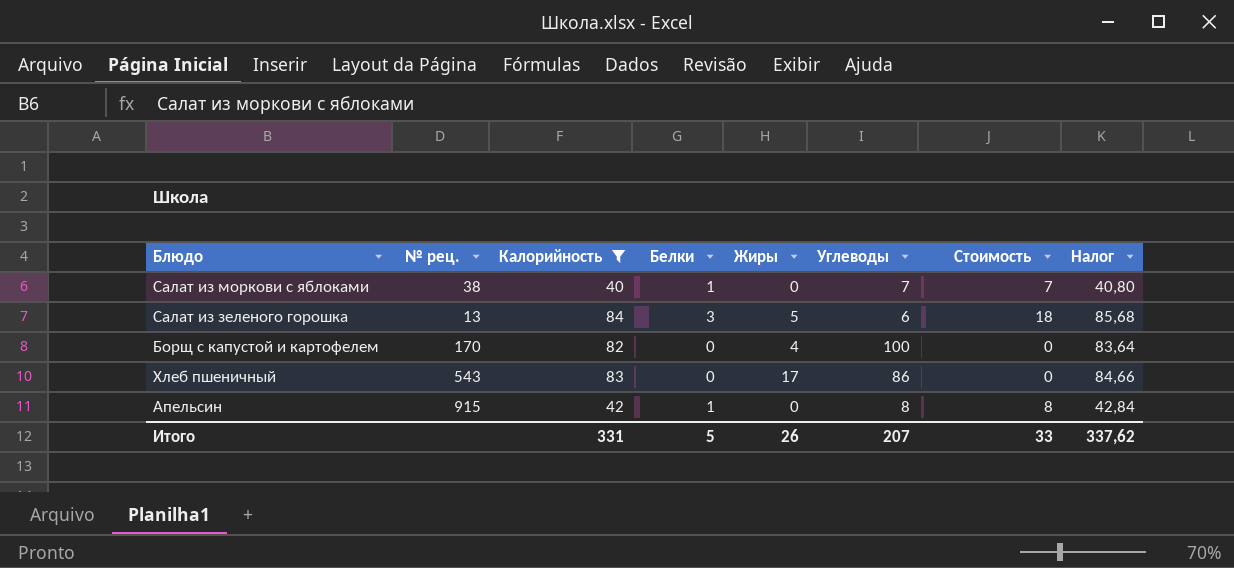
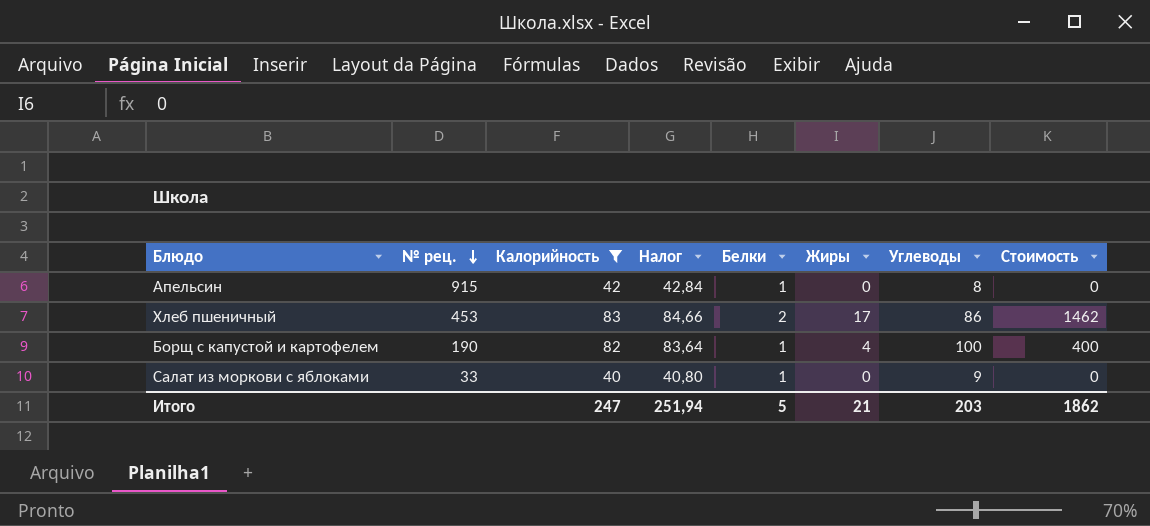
row order: none -> № рец. descending
column Налог | position: 8 -> 4
column Стоимость | formula: [Белки] * [Углеводы] -> [Жиры] * [Углеводы]
row Салат из зеленого горошка: 13 | 84 | 3 | 5 | 6 | 18 | 85,68 -> none
Хлеб пшеничный | № рец.: 543 -> 453
Хлеб пшеничный | Белки: 0 -> 2
Борщ с капустой и картофелем | № рец.: 170 -> 190
Борщ с капустой и картофелем | Белки: 0 -> 1
Салат из моркови с яблоками | № рец.: 38 -> 33
Салат из моркови с яблоками | Углеводы: 7 -> 9
Итого | Калорийность: 331 -> 247
Итого | Налог: 337,62 -> 251,94
Итого | Жиры: 26 -> 21
Итого | Углеводы: 207 -> 203
Итого | Стоимость: 33 -> 1862

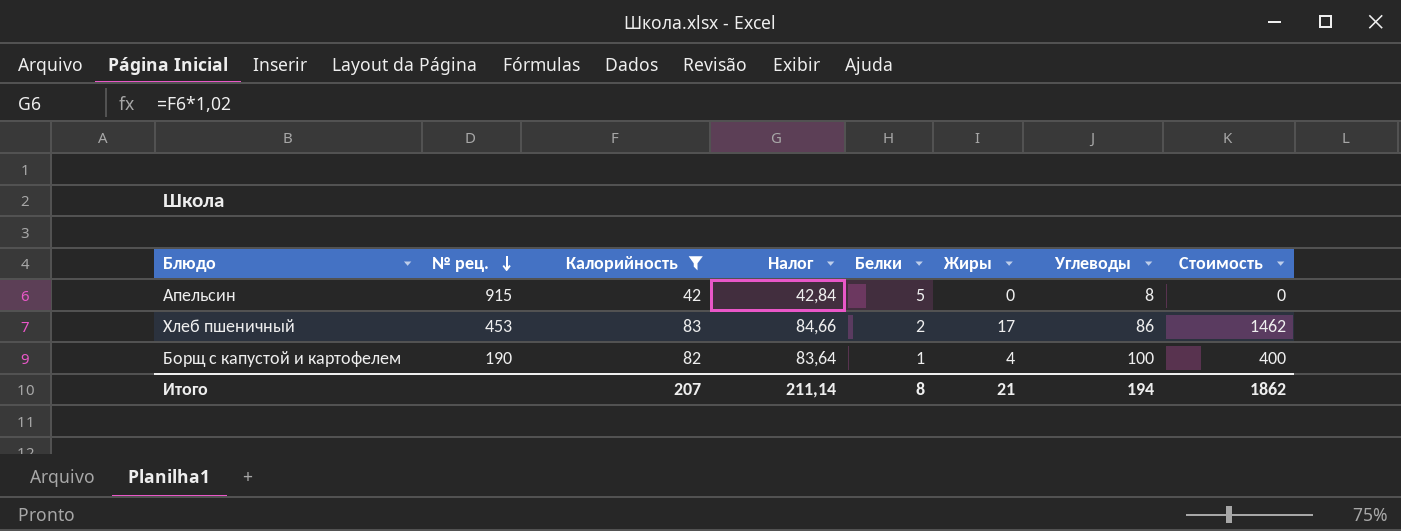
row Салат из моркови с яблоками: 33 | 40 | 40,80 | 1 | 0 | 9 | 0 -> none
Апельсин | Белки: 1 -> 5
Итого | Калорийность: 247 -> 207
Итого | Налог: 251,94 -> 211,14
Итого | Белки: 5 -> 8
Итого | Углеводы: 203 -> 194

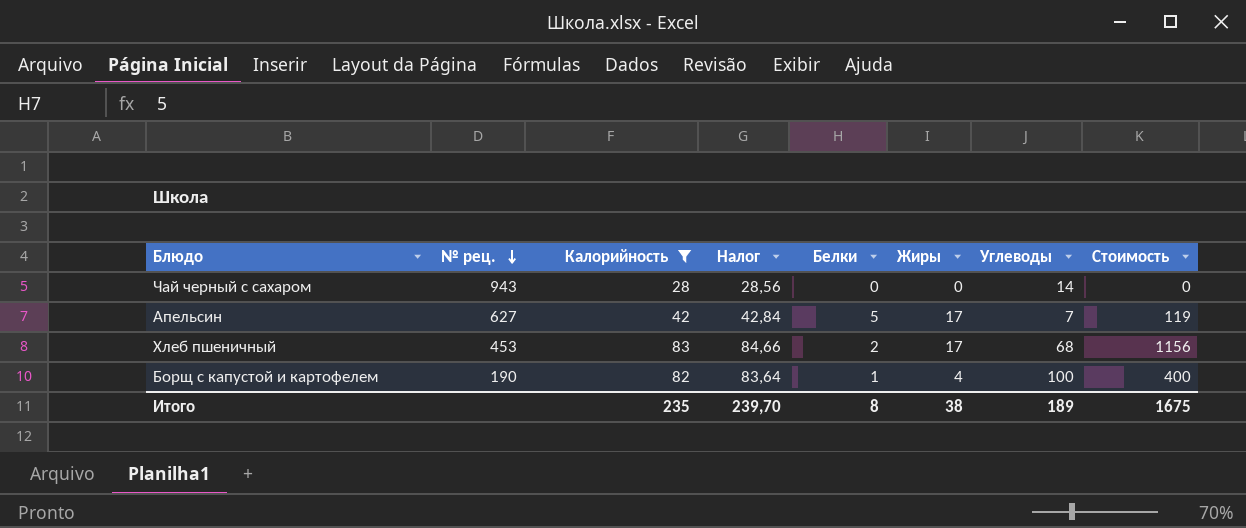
row Чай черный с сахаром: none -> 943 | 28 | 28,56 | 0 | 0 | 14 | 0
Апельсин | № рец.: 915 -> 627
Апельсин | Жиры: 0 -> 17
Апельсин | Углеводы: 8 -> 7
Апельсин | Стоимость: 0 -> 119
Хлеб пшеничный | Углеводы: 86 -> 68
Хлеб пшеничный | Стоимость: 1462 -> 1156
Итого | Калорийность: 207 -> 235
Итого | Налог: 211,14 -> 239,70
Итого | Жиры: 21 -> 38
Итого | Углеводы: 194 -> 189
Итого | Стоимость: 1862 -> 1675

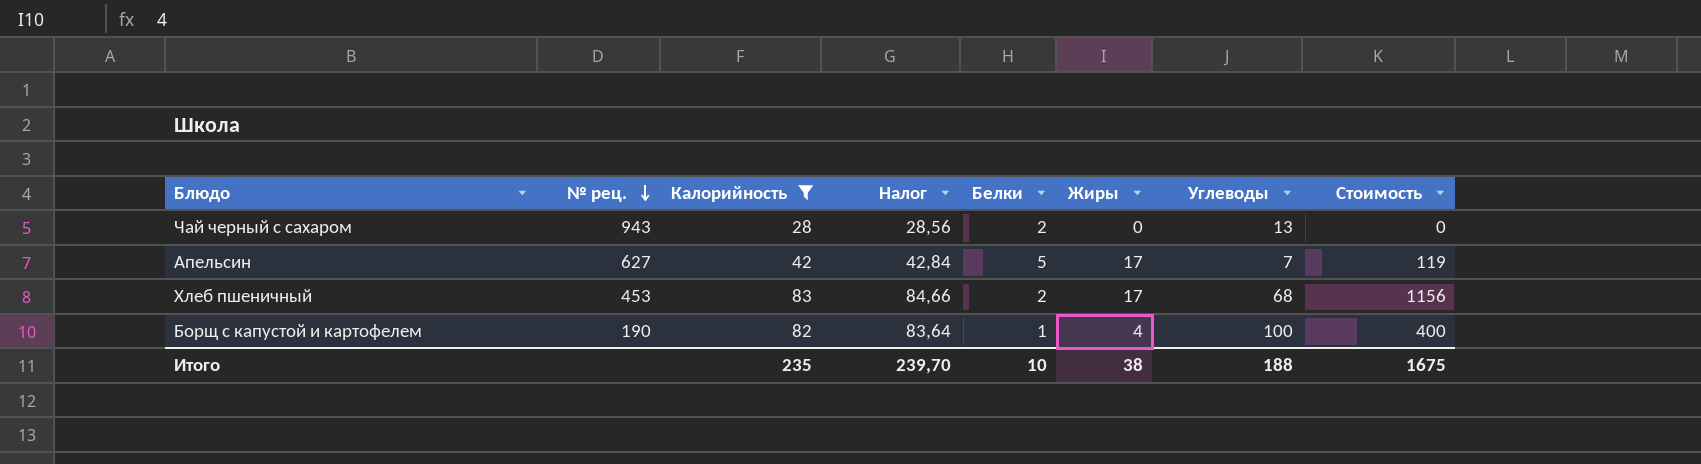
Чай черный с сахаром | Белки: 0 -> 2
Чай черный с сахаром | Углеводы: 14 -> 13
Итого | Белки: 8 -> 10
Итого | Углеводы: 189 -> 188

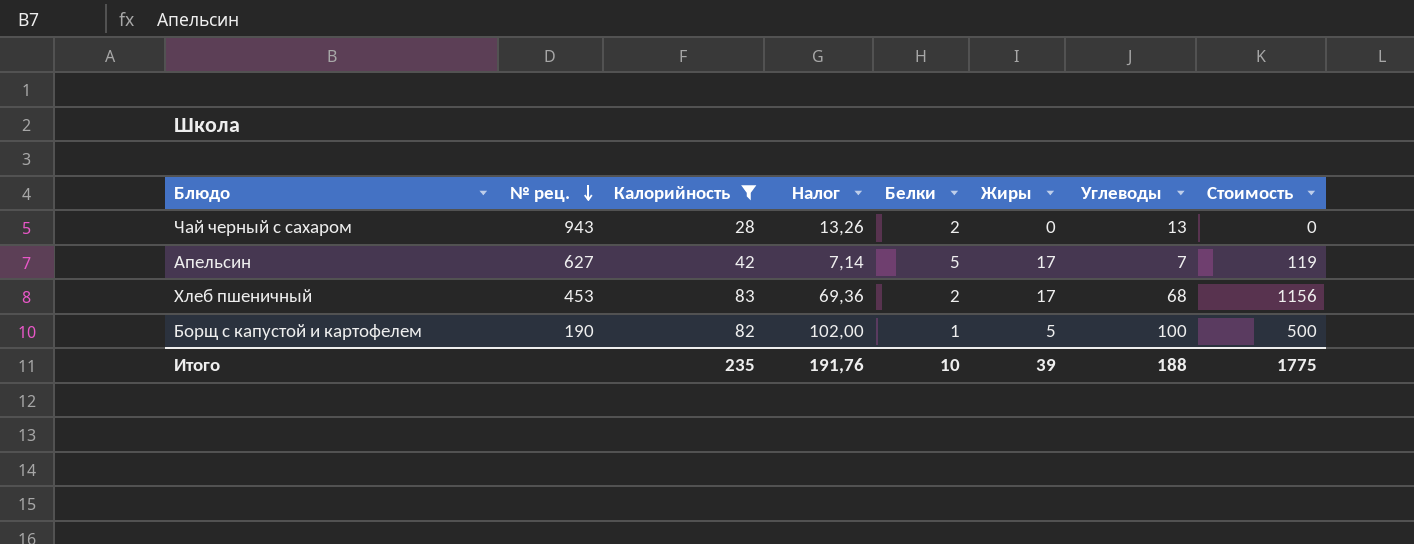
column Налог | formula: [Калорийность] * 1,02 -> [Углеводы] * 1,02
Борщ с капустой и картофелем | Жиры: 4 -> 5
Борщ с капустой и картофелем | Стоимость: 400 -> 500
Итого | Налог: 239,70 -> 191,76
Итого | Жиры: 38 -> 39
Итого | Стоимость: 1675 -> 1775

